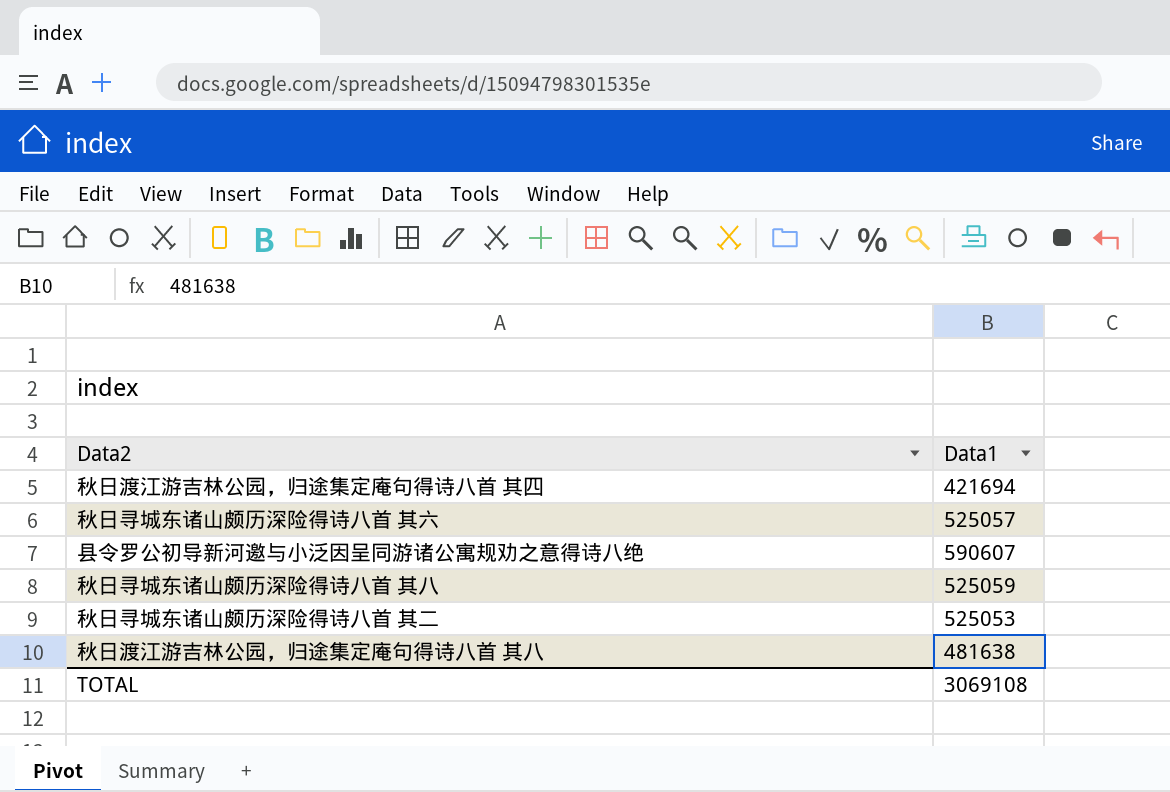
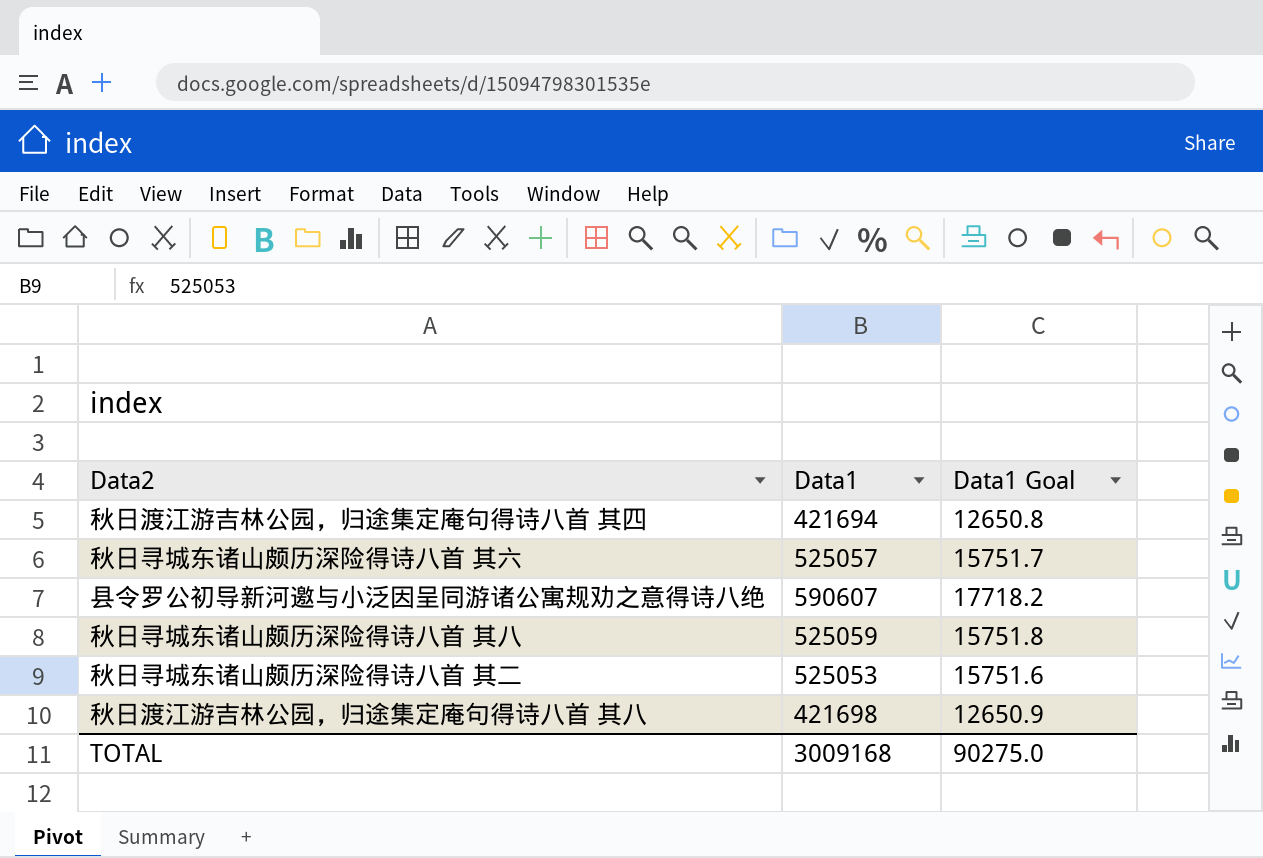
column Data1 Goal | formula: none -> [Data1] * 0.03
秋日渡江游吉林公园，归途集定庵句得诗八首 其八 | Data1: 481638 -> 421698
TOTAL | Data1: 3069108 -> 3009168

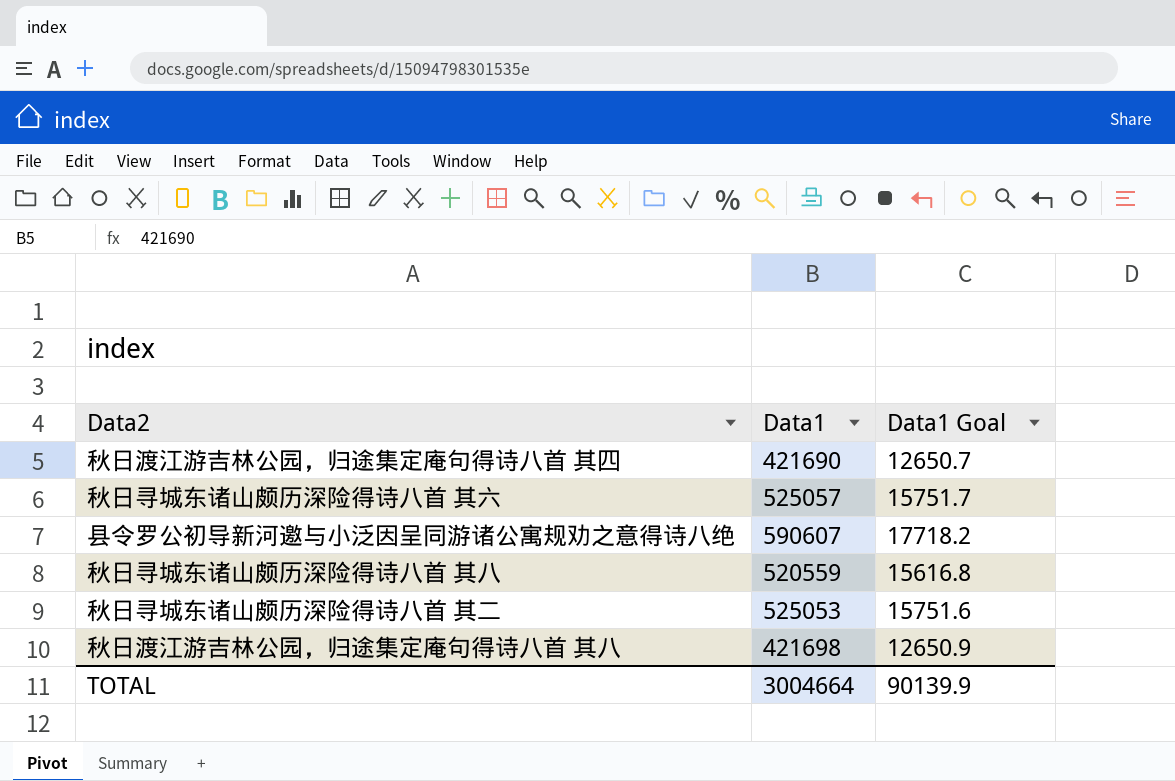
秋日渡江游吉林公园，归途集定庵句得诗八首 其四 | Data1: 421694 -> 421690
秋日渡江游吉林公园，归途集定庵句得诗八首 其四 | Data1 Goal: 12650.8 -> 12650.7
秋日寻城东诸山颇历深险得诗八首 其八 | Data1: 525059 -> 520559
秋日寻城东诸山颇历深险得诗八首 其八 | Data1 Goal: 15751.8 -> 15616.8
TOTAL | Data1: 3009168 -> 3004664
TOTAL | Data1 Goal: 90275.0 -> 90139.9

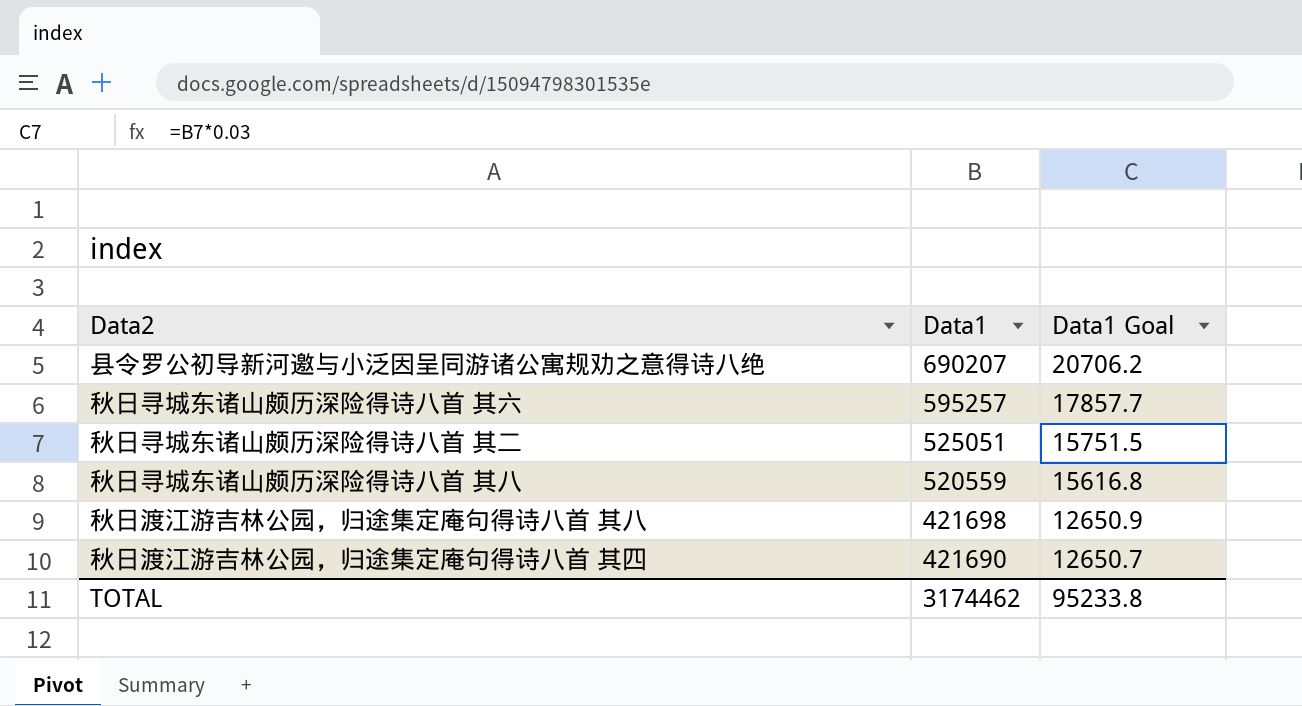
row order: none -> Data1 descending
县令罗公初导新河邀与小泛因呈同游诸公寓规劝之意得诗八绝 | Data1: 590607 -> 690207
县令罗公初导新河邀与小泛因呈同游诸公寓规劝之意得诗八绝 | Data1 Goal: 17718.2 -> 20706.2
秋日寻城东诸山颇历深险得诗八首 其六 | Data1: 525057 -> 595257
秋日寻城东诸山颇历深险得诗八首 其六 | Data1 Goal: 15751.7 -> 17857.7
秋日寻城东诸山颇历深险得诗八首 其二 | Data1: 525053 -> 525051
秋日寻城东诸山颇历深险得诗八首 其二 | Data1 Goal: 15751.6 -> 15751.5
TOTAL | Data1: 3004664 -> 3174462
TOTAL | Data1 Goal: 90139.9 -> 95233.8

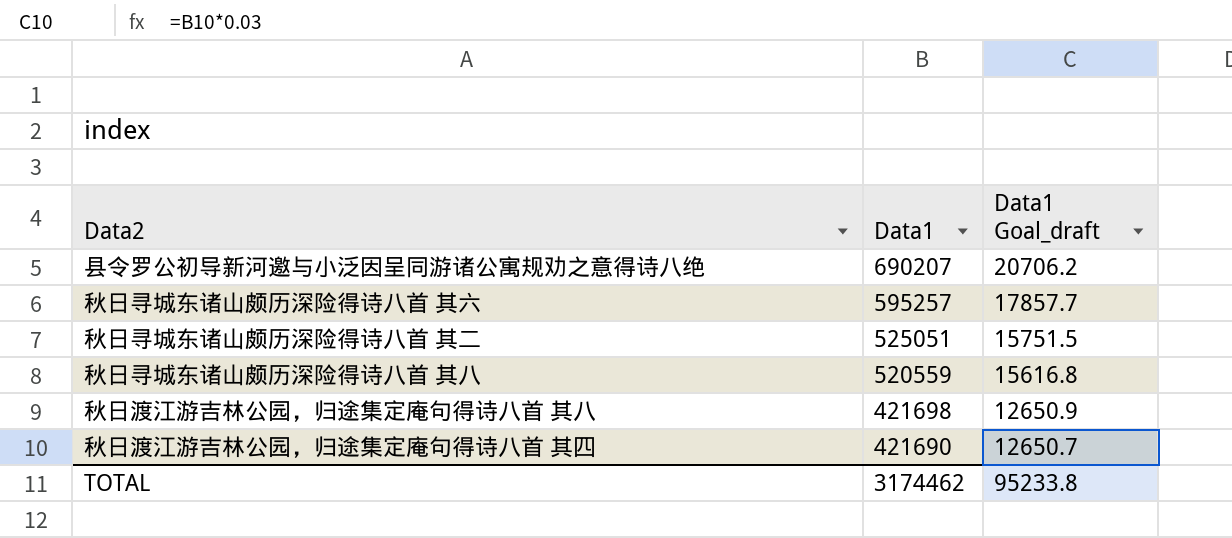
column name: Data1 Goal -> Data1 Goal_draft

